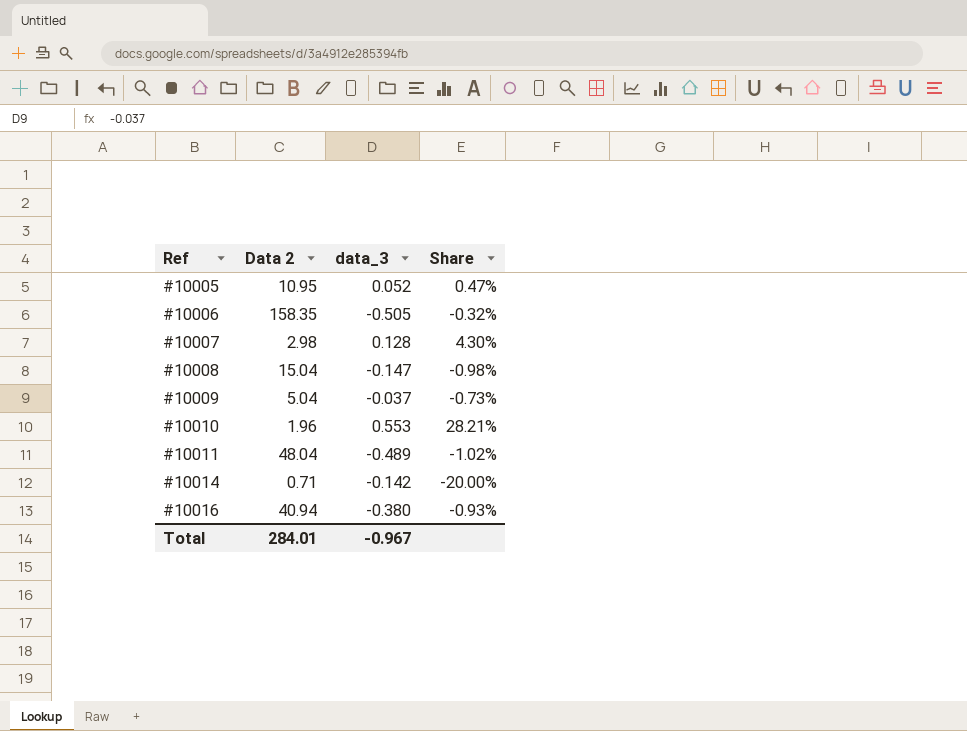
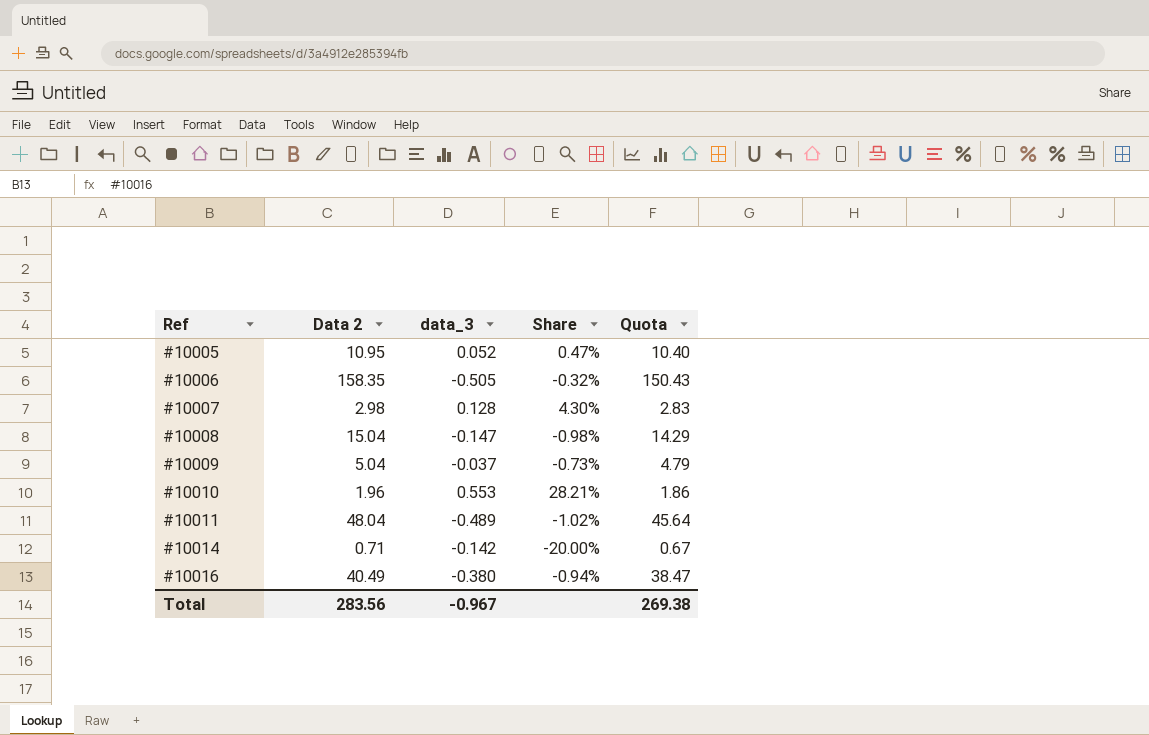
column Quota | formula: none -> [Data 2] * 0.95
#10016 | Data 2: 40.94 -> 40.49
#10016 | Share: -0.93% -> -0.94%
Total | Data 2: 284.01 -> 283.56

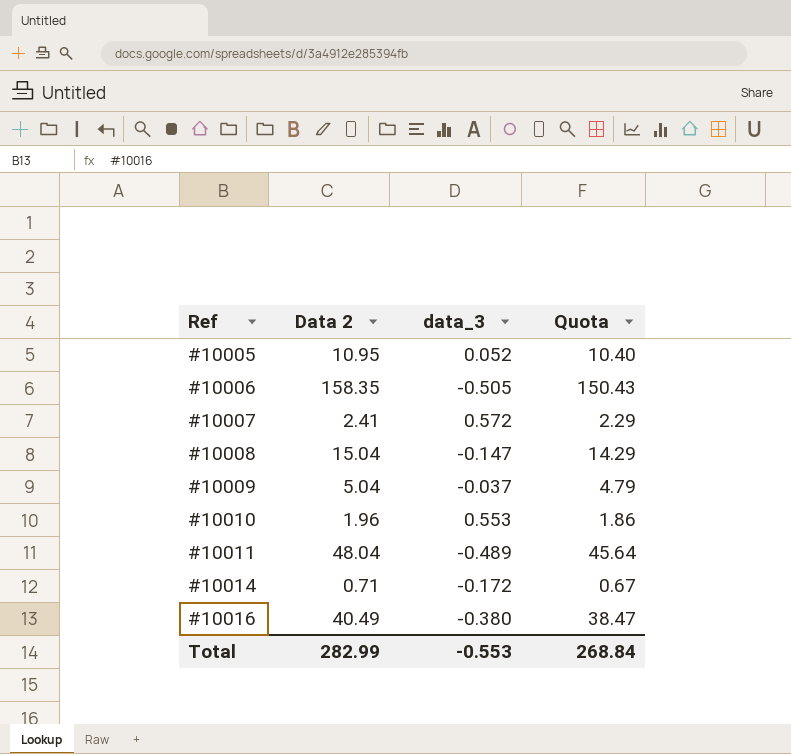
column Share | formula: [data_3] / [Data 2] -> none
#10007 | Data 2: 2.98 -> 2.41
#10007 | data_3: 0.128 -> 0.572
#10007 | Quota: 2.83 -> 2.29
#10014 | data_3: -0.142 -> -0.172
Total | Data 2: 283.56 -> 282.99
Total | data_3: -0.967 -> -0.553
Total | Quota: 269.38 -> 268.84

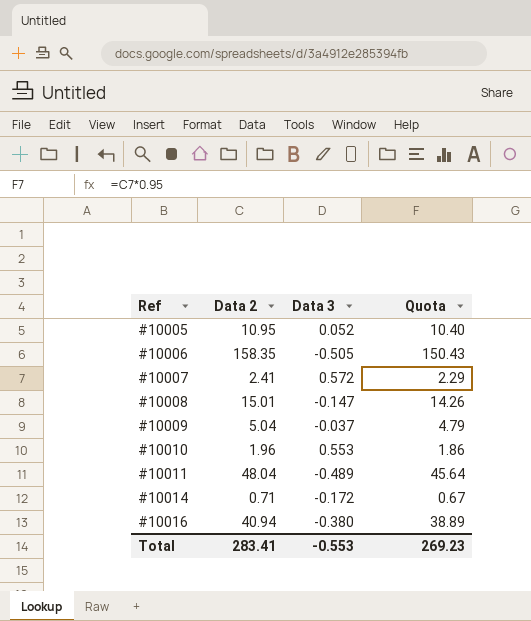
column name: data_3 -> Data 3
#10008 | Data 2: 15.04 -> 15.01
#10008 | Quota: 14.29 -> 14.26
#10016 | Data 2: 40.49 -> 40.94
#10016 | Quota: 38.47 -> 38.89
Total | Data 2: 282.99 -> 283.41
Total | Quota: 268.84 -> 269.23

